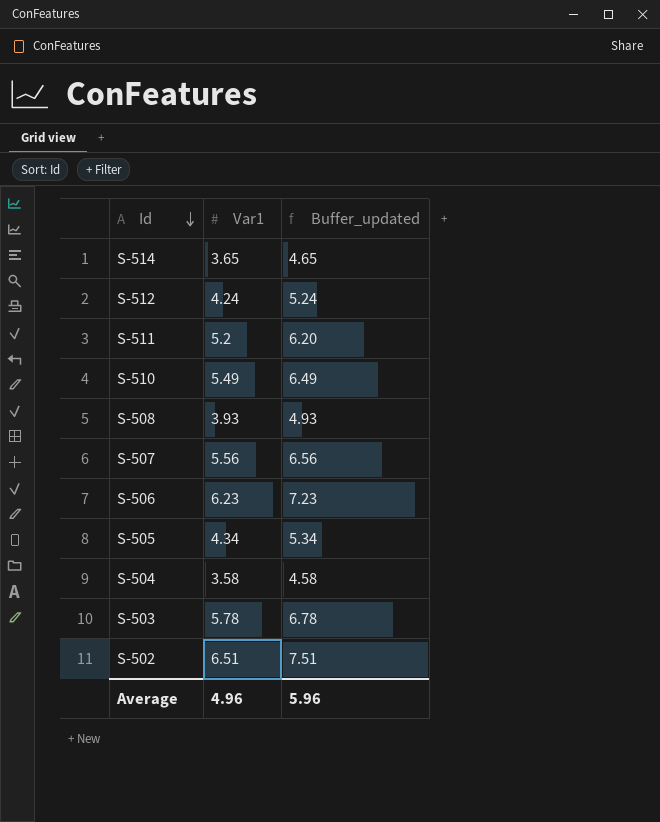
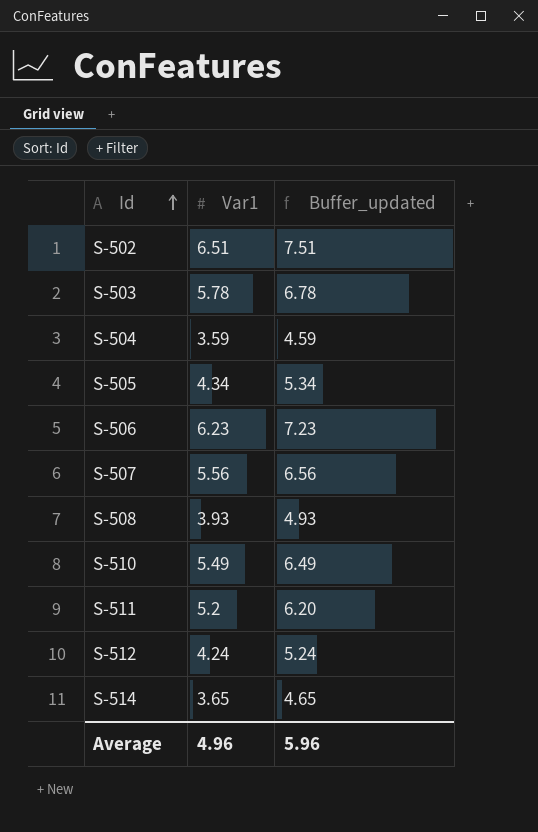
row order: Id descending -> Id ascending
S-504 | Var1: 3.58 -> 3.59
S-504 | Buffer_updated: 4.58 -> 4.59

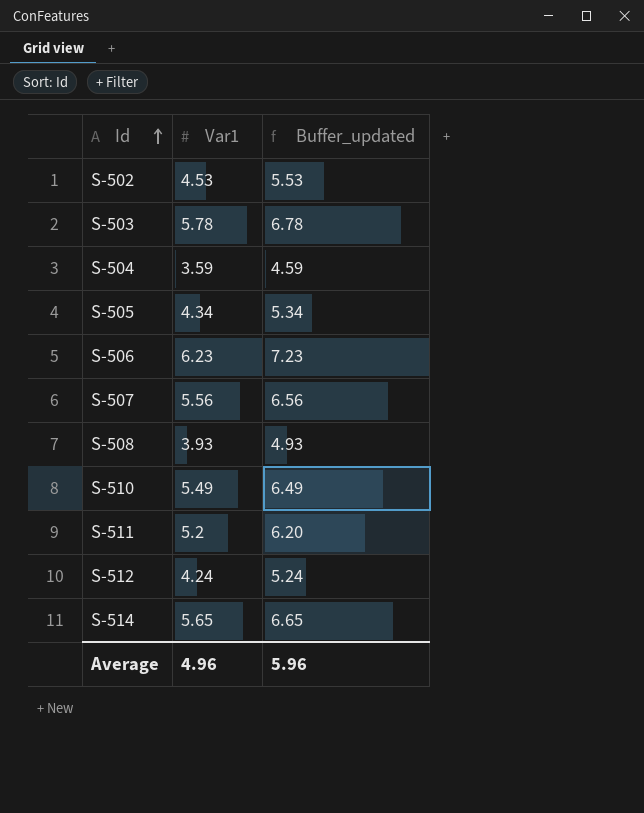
S-502 | Var1: 6.51 -> 4.53
S-502 | Buffer_updated: 7.51 -> 5.53
S-514 | Var1: 3.65 -> 5.65
S-514 | Buffer_updated: 4.65 -> 6.65

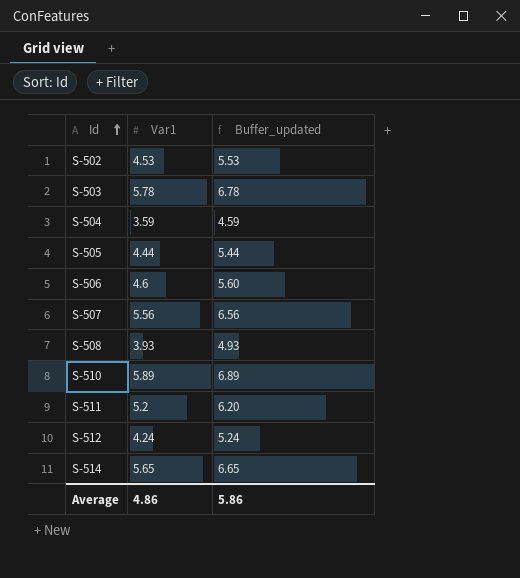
S-505 | Var1: 4.34 -> 4.44
S-505 | Buffer_updated: 5.34 -> 5.44
S-506 | Var1: 6.23 -> 4.6
S-506 | Buffer_updated: 7.23 -> 5.60
S-510 | Var1: 5.49 -> 5.89
S-510 | Buffer_updated: 6.49 -> 6.89
Average | Var1: 4.96 -> 4.86
Average | Buffer_updated: 5.96 -> 5.86

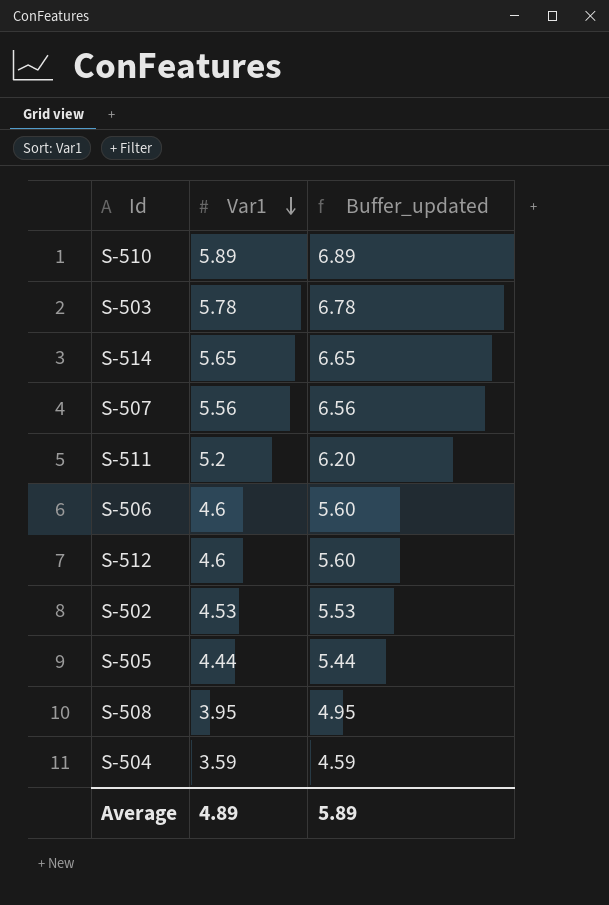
row order: Id ascending -> Var1 descending
S-512 | Var1: 4.24 -> 4.6
S-512 | Buffer_updated: 5.24 -> 5.60
S-508 | Var1: 3.93 -> 3.95
S-508 | Buffer_updated: 4.93 -> 4.95
Average | Var1: 4.86 -> 4.89
Average | Buffer_updated: 5.86 -> 5.89

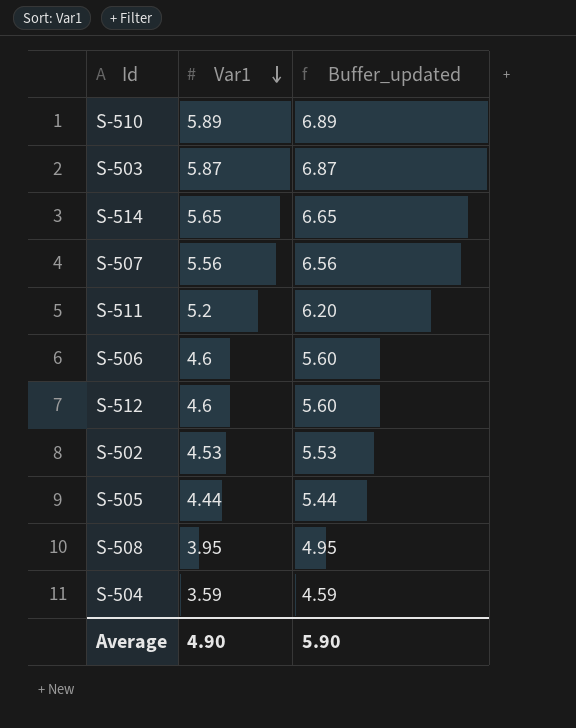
S-503 | Var1: 5.78 -> 5.87
S-503 | Buffer_updated: 6.78 -> 6.87
Average | Var1: 4.89 -> 4.90
Average | Buffer_updated: 5.89 -> 5.90

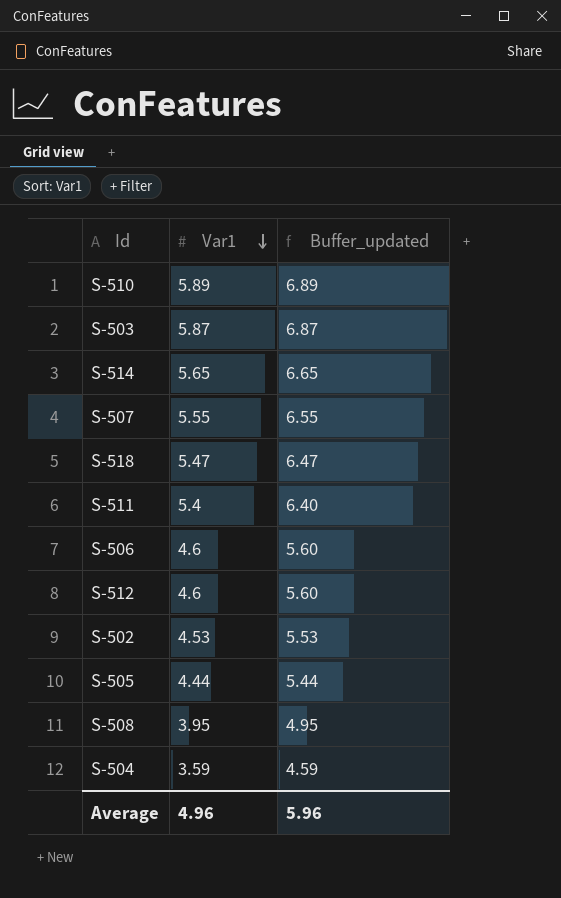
S-507 | Var1: 5.56 -> 5.55
S-507 | Buffer_updated: 6.56 -> 6.55
row S-518: none -> 5.47 | 6.47
S-511 | Var1: 5.2 -> 5.4
S-511 | Buffer_updated: 6.20 -> 6.40
Average | Var1: 4.90 -> 4.96
Average | Buffer_updated: 5.90 -> 5.96

